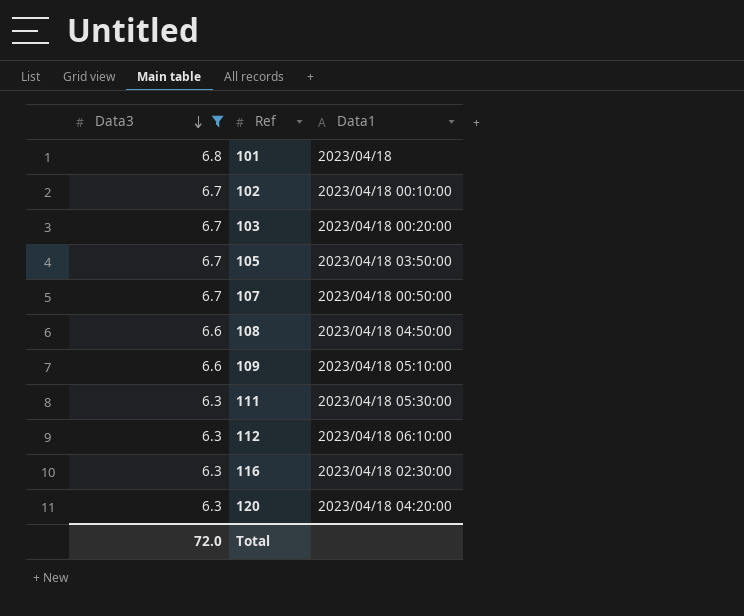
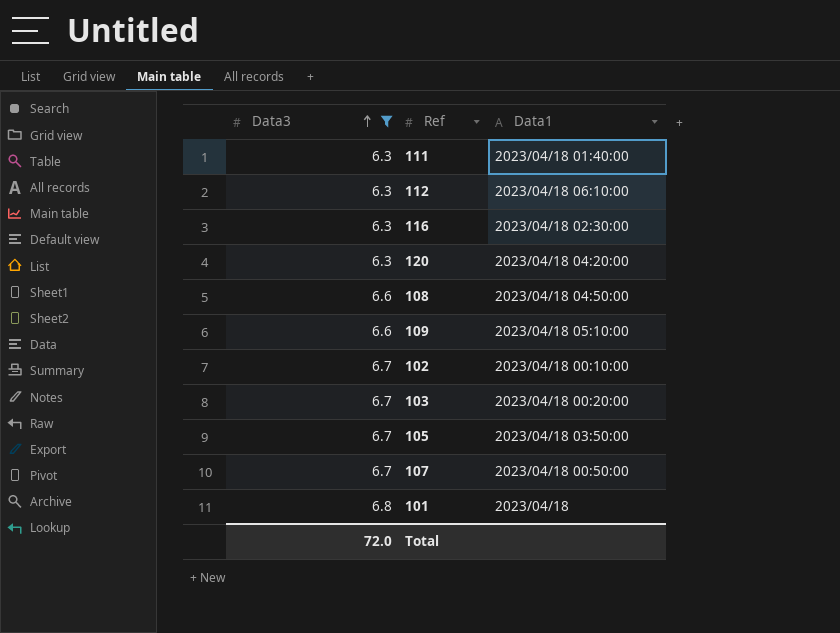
row order: Data3 descending -> Data3 ascending
111 | Data1: 2023/04/18 05:30:00 -> 2023/04/18 01:40:00

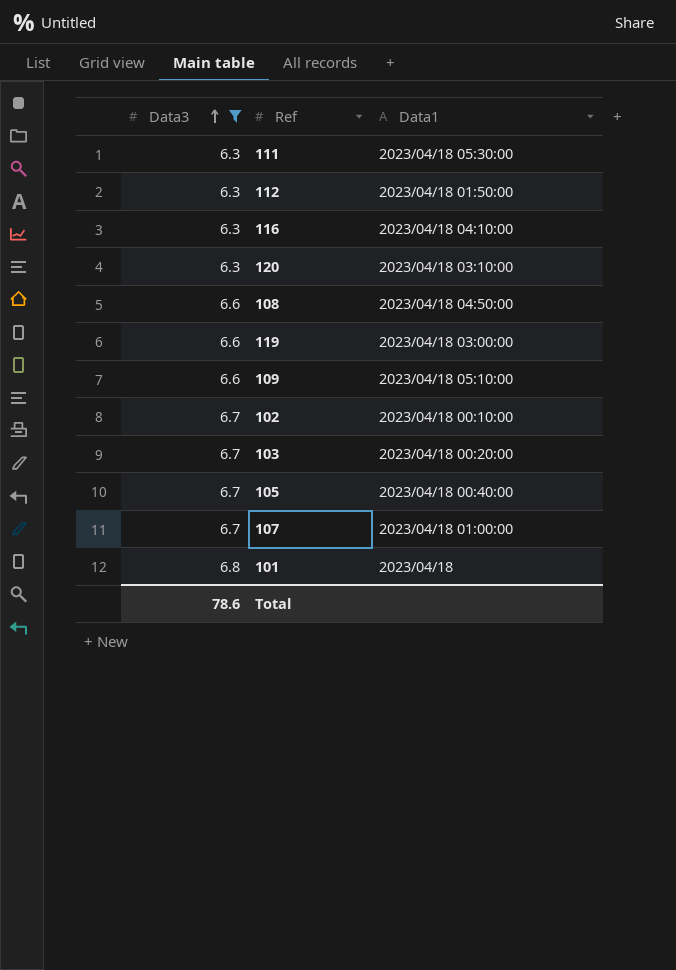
111 | Data1: 2023/04/18 01:40:00 -> 2023/04/18 05:30:00
112 | Data1: 2023/04/18 06:10:00 -> 2023/04/18 01:50:00
116 | Data1: 2023/04/18 02:30:00 -> 2023/04/18 04:10:00
120 | Data1: 2023/04/18 04:20:00 -> 2023/04/18 03:10:00
row 119: none -> 6.6 | 2023/04/18 03:00:00
105 | Data1: 2023/04/18 03:50:00 -> 2023/04/18 00:40:00
107 | Data1: 2023/04/18 00:50:00 -> 2023/04/18 01:00:00
Total | Data3: 72.0 -> 78.6

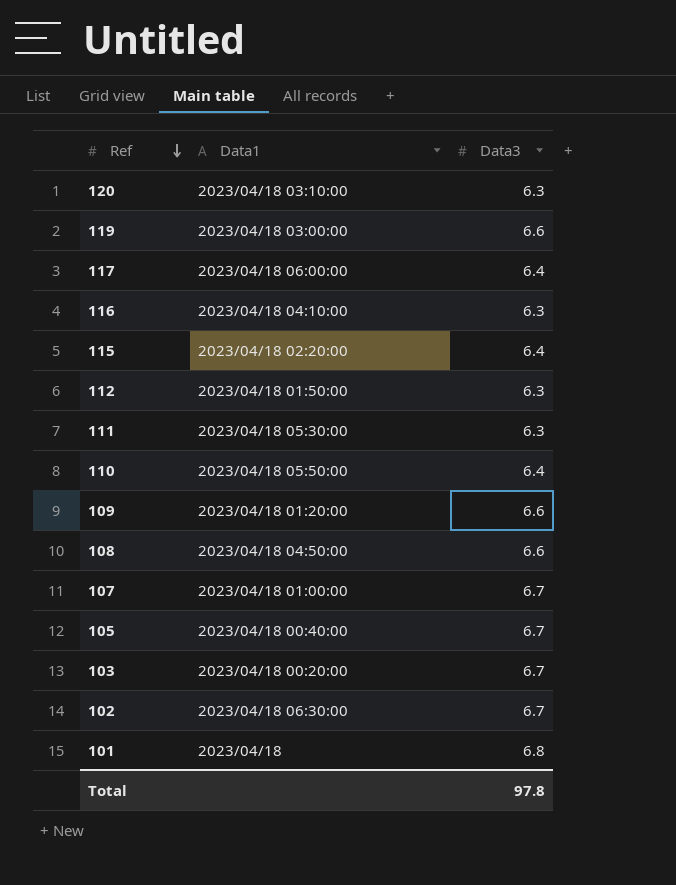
filter: Data3 != 6.4 -> none
row order: Data3 ascending -> Ref descending
column Data3 | position: 1 -> 3
109 | Data1: 2023/04/18 05:10:00 -> 2023/04/18 01:20:00
102 | Data1: 2023/04/18 00:10:00 -> 2023/04/18 06:30:00
Total | Data3: 78.6 -> 97.8

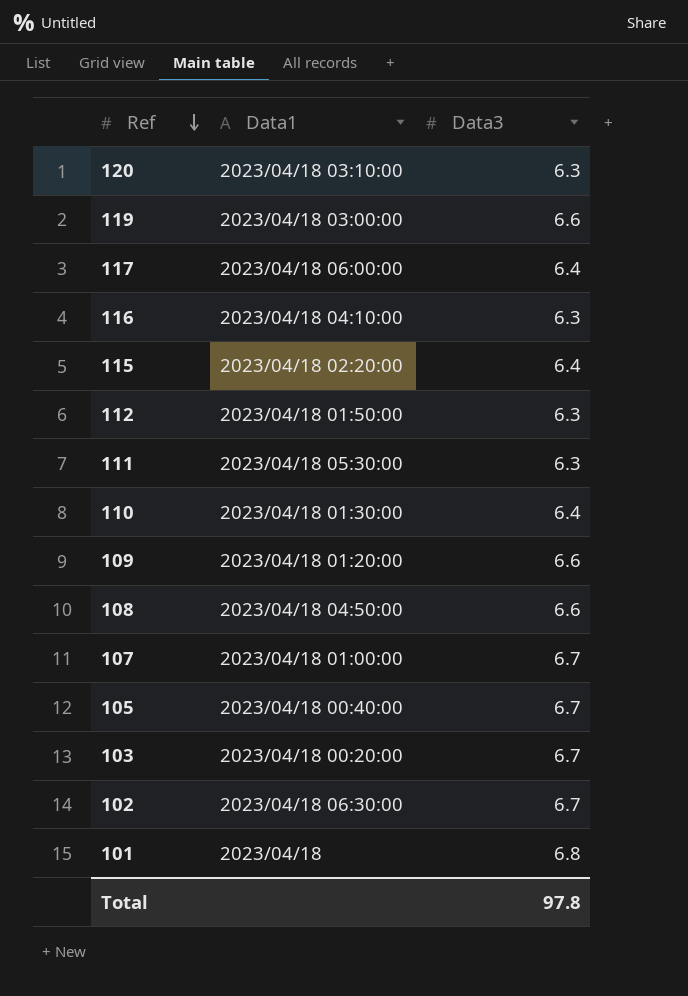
110 | Data1: 2023/04/18 05:50:00 -> 2023/04/18 01:30:00

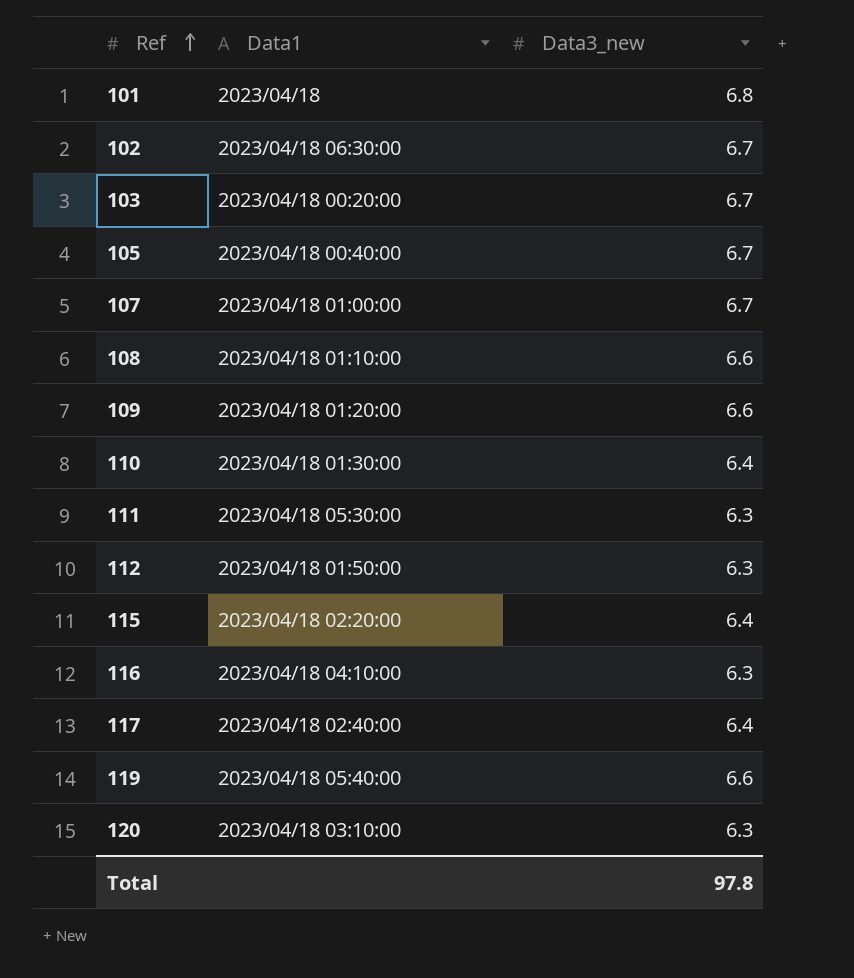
row order: Ref descending -> Ref ascending
column name: Data3 -> Data3_new
108 | Data1: 2023/04/18 04:50:00 -> 2023/04/18 01:10:00
117 | Data1: 2023/04/18 06:00:00 -> 2023/04/18 02:40:00
119 | Data1: 2023/04/18 03:00:00 -> 2023/04/18 05:40:00

